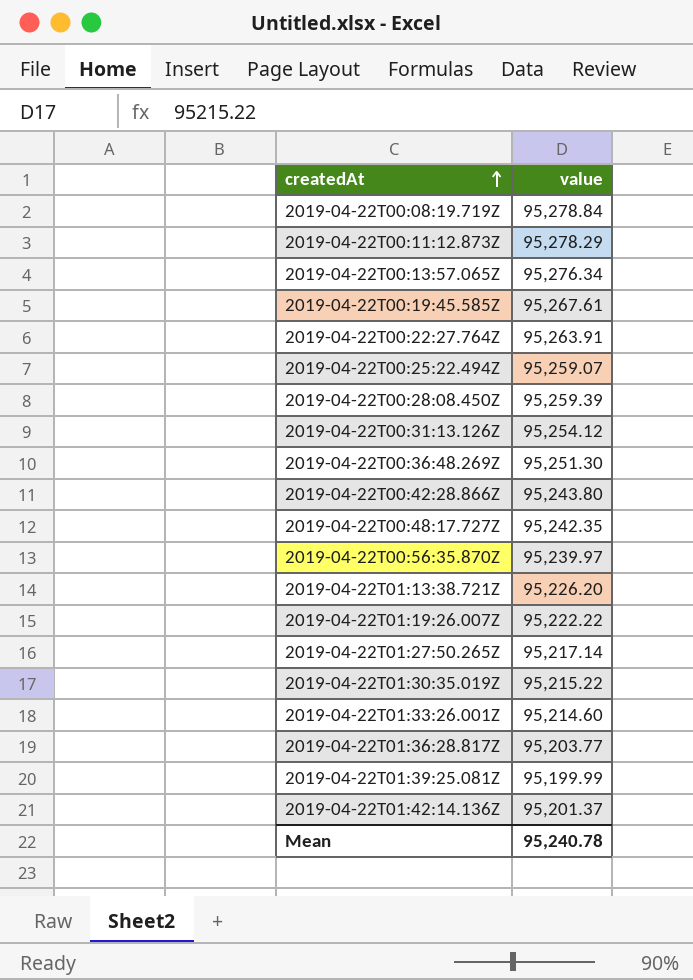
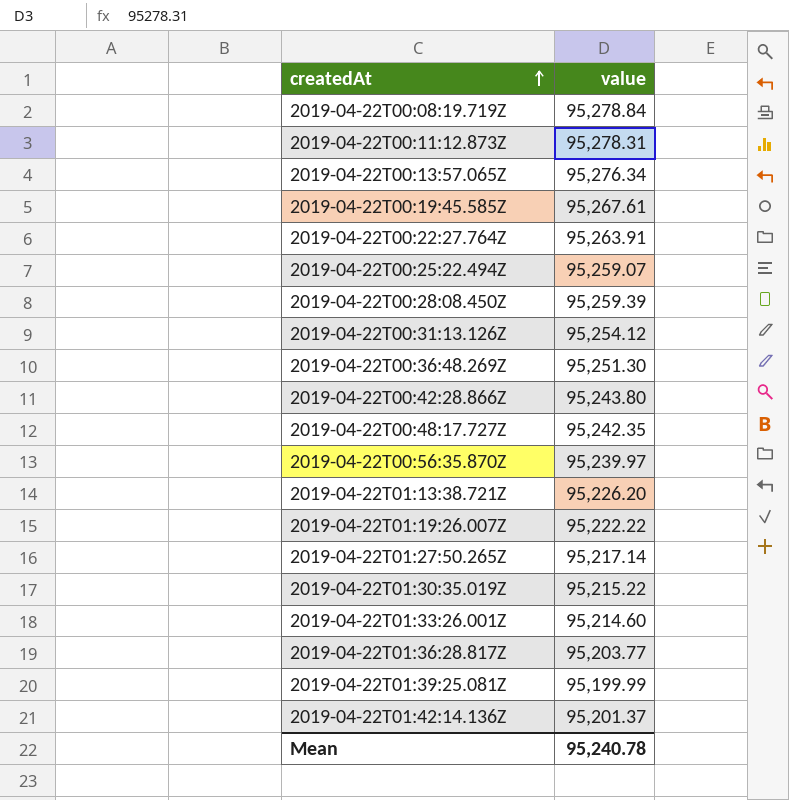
2019-04-22T00:11:12.873Z | value: 95,278.29 -> 95,278.31

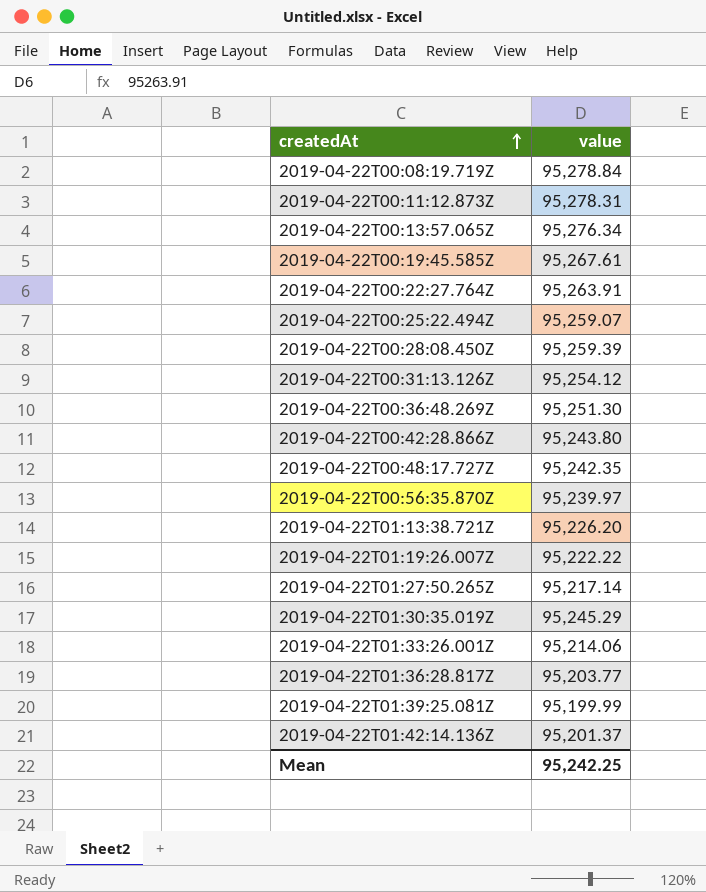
2019-04-22T01:30:35.019Z | value: 95,215.22 -> 95,245.29
2019-04-22T01:33:26.001Z | value: 95,214.60 -> 95,214.06
Mean | value: 95,240.78 -> 95,242.25

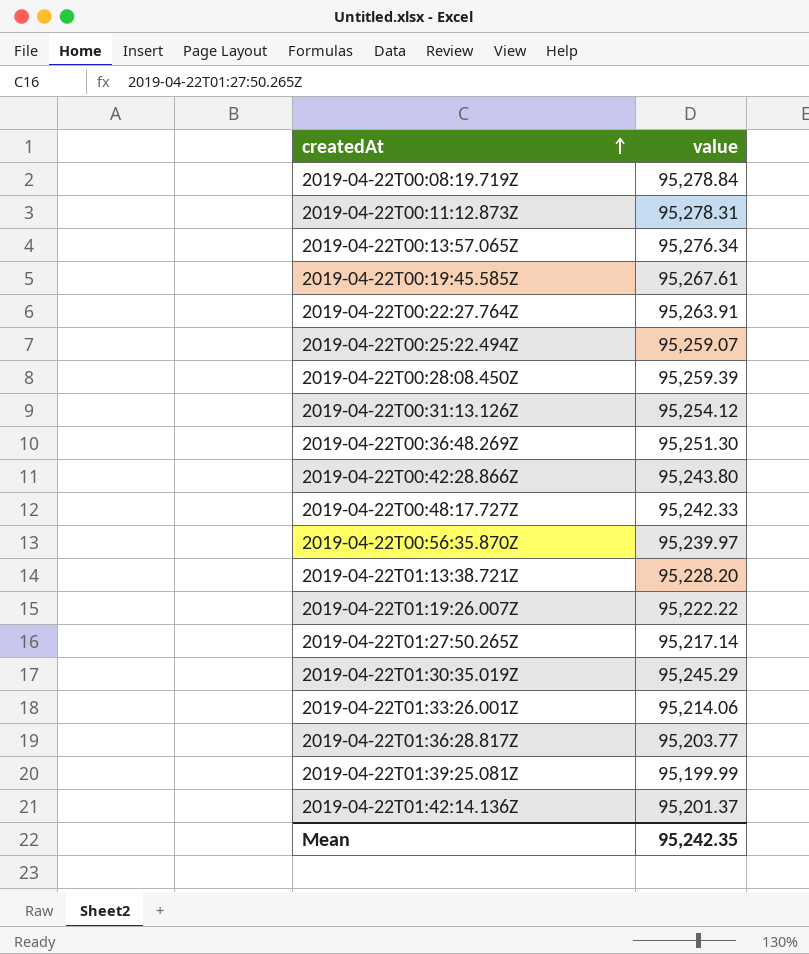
2019-04-22T00:48:17.727Z | value: 95,242.35 -> 95,242.33
2019-04-22T01:13:38.721Z | value: 95,226.20 -> 95,228.20
Mean | value: 95,242.25 -> 95,242.35

